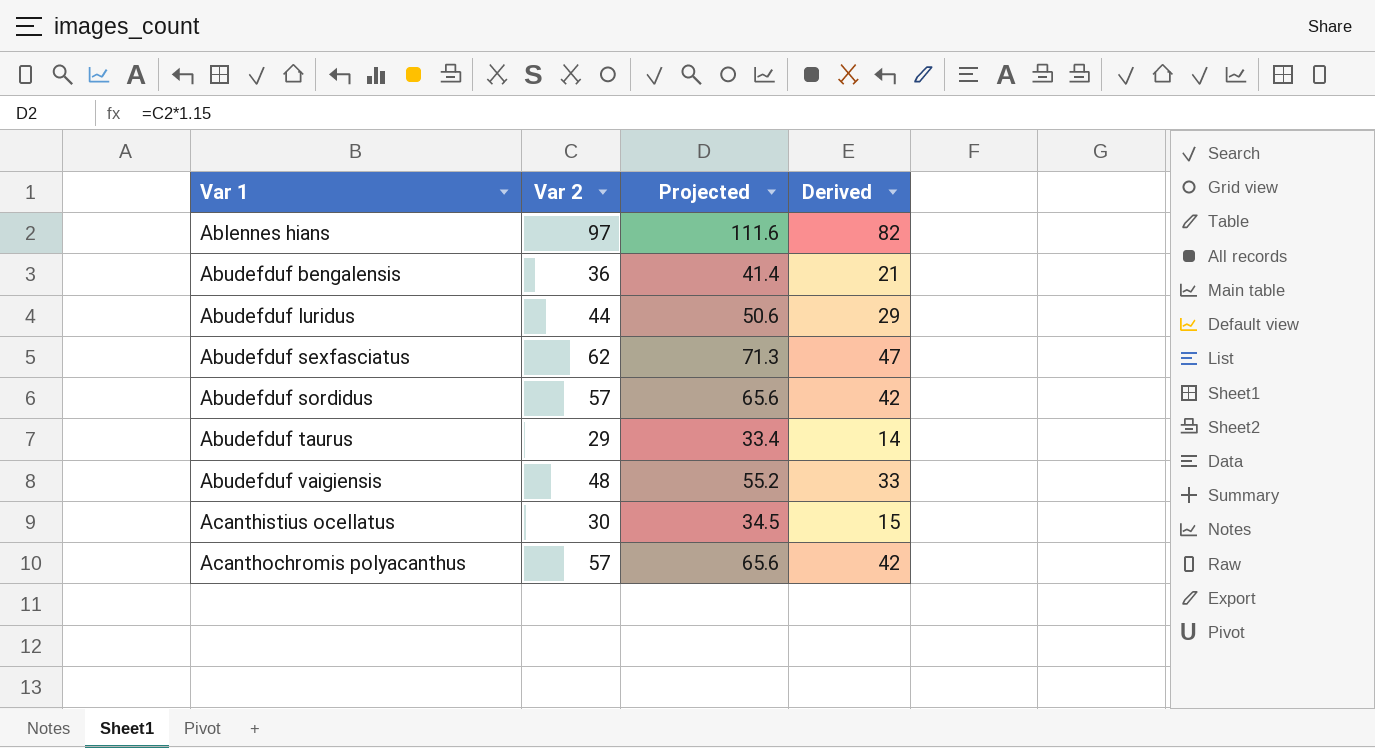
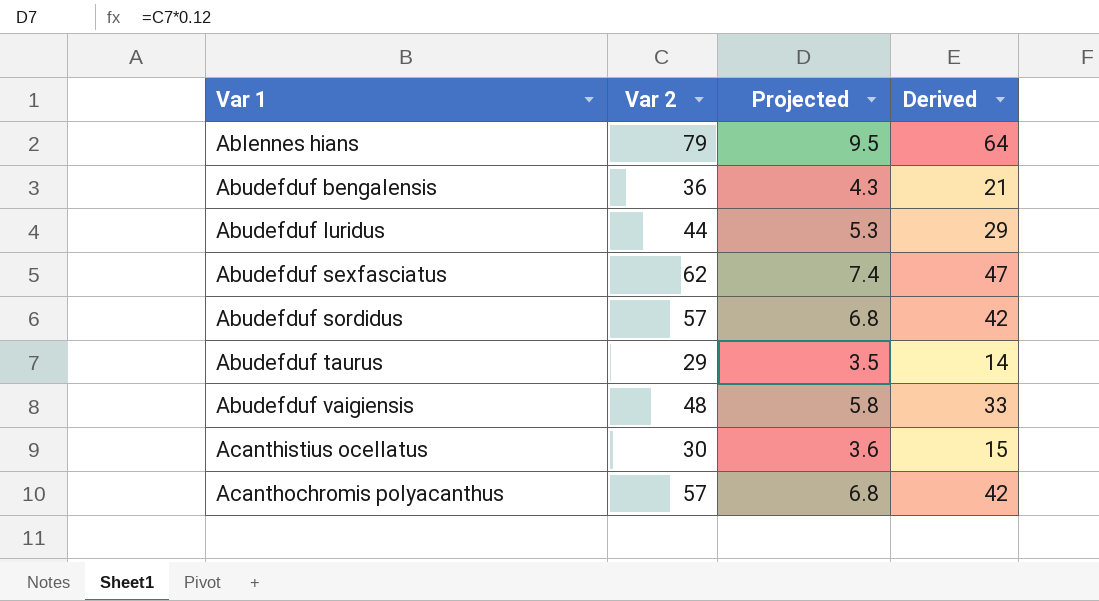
column Projected | formula: [Var 2] * 1.15 -> [Var 2] * 0.12
Ablennes hians | Var 2: 97 -> 79
Ablennes hians | Derived: 82 -> 64

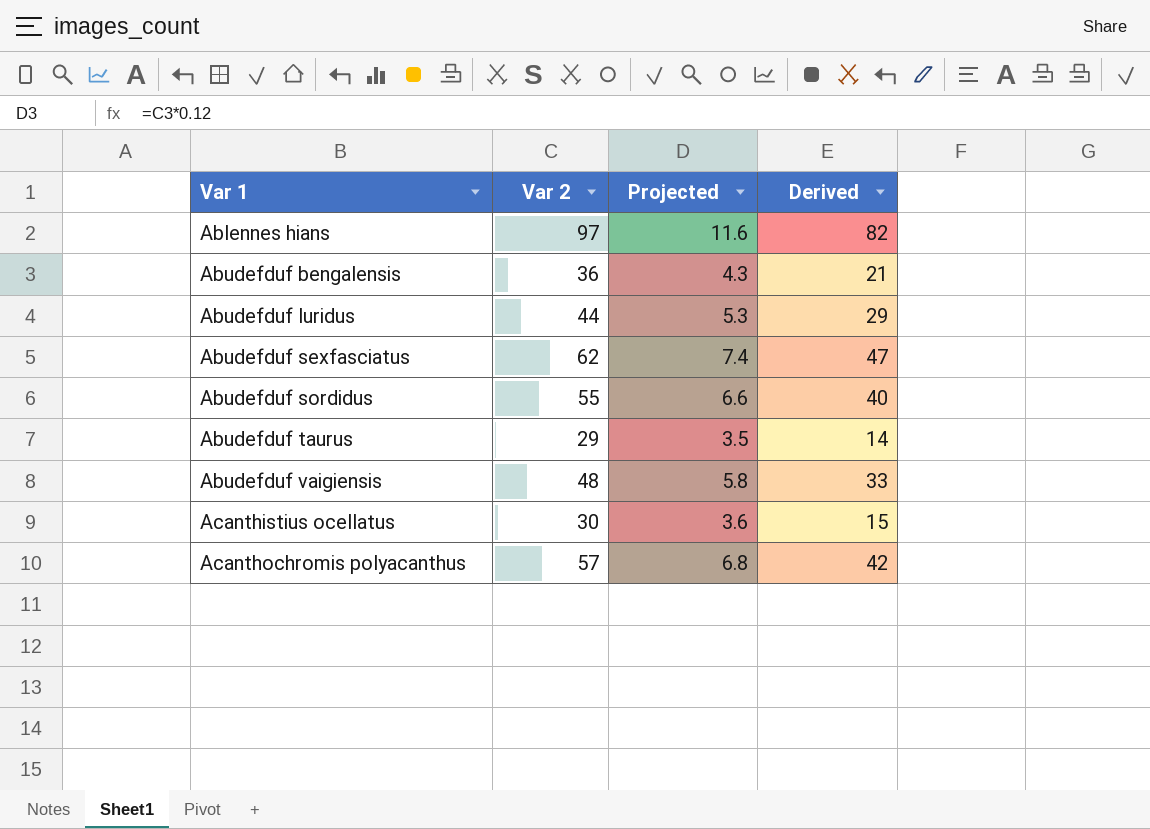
Ablennes hians | Var 2: 79 -> 97
Ablennes hians | Projected: 9.5 -> 11.6
Ablennes hians | Derived: 64 -> 82
Abudefduf sordidus | Var 2: 57 -> 55
Abudefduf sordidus | Projected: 6.8 -> 6.6
Abudefduf sordidus | Derived: 42 -> 40

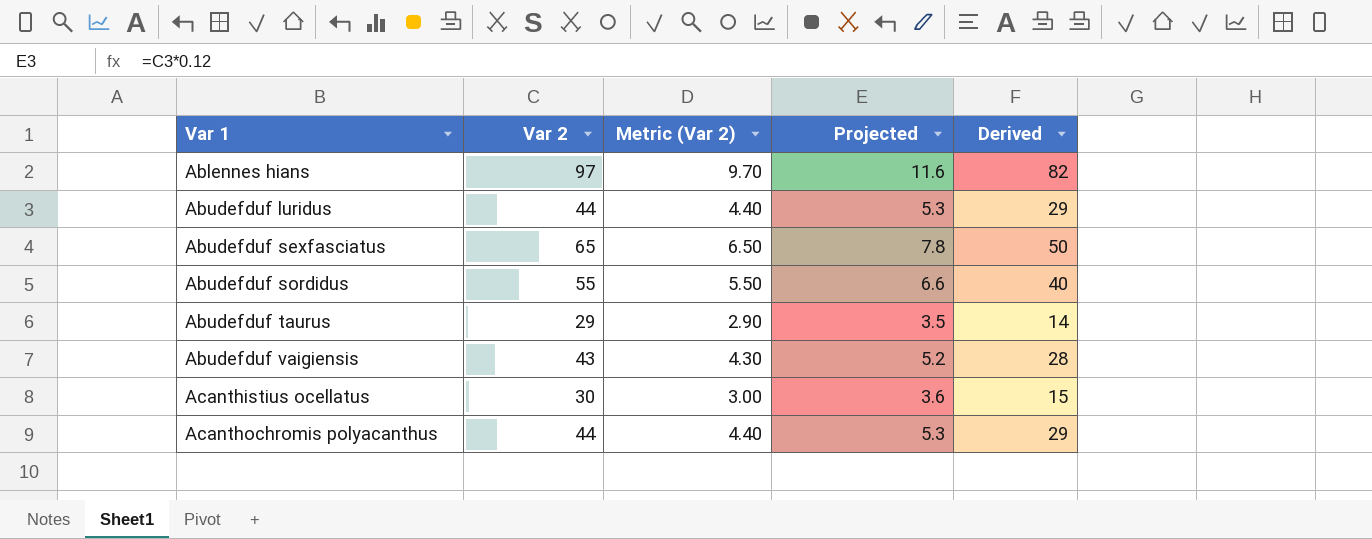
column Metric (Var 2) | formula: none -> [Var 2] * 0.1
row Abudefduf bengalensis: 36 | 4.3 | 21 -> none
Abudefduf sexfasciatus | Var 2: 62 -> 65
Abudefduf sexfasciatus | Projected: 7.4 -> 7.8
Abudefduf sexfasciatus | Derived: 47 -> 50
Abudefduf vaigiensis | Var 2: 48 -> 43
Abudefduf vaigiensis | Projected: 5.8 -> 5.2
Abudefduf vaigiensis | Derived: 33 -> 28
Acanthochromis polyacanthus | Var 2: 57 -> 44
Acanthochromis polyacanthus | Projected: 6.8 -> 5.3
Acanthochromis polyacanthus | Derived: 42 -> 29

